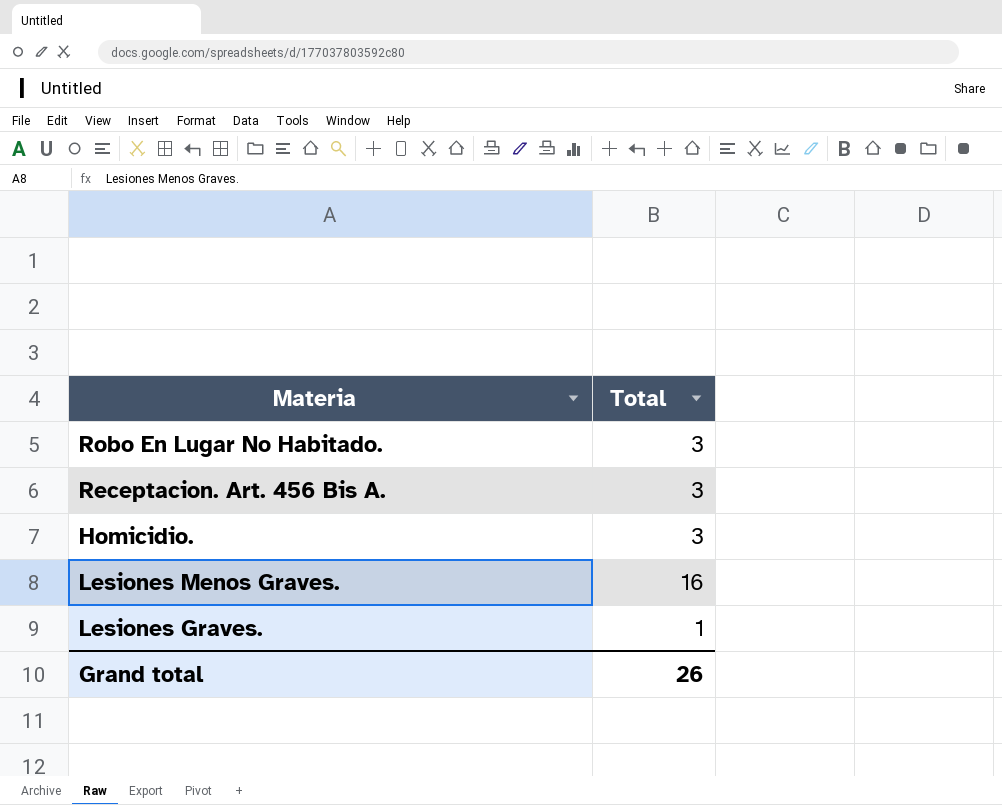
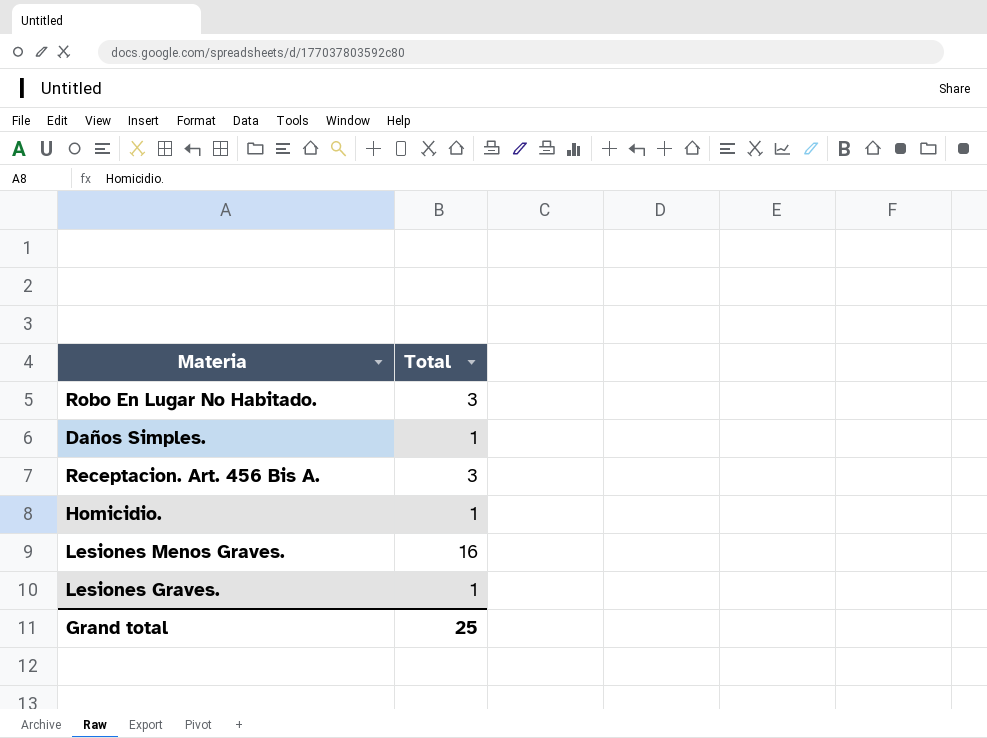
row Daños Simples.: none -> 1
Homicidio. | Total: 3 -> 1
Grand total | Total: 26 -> 25

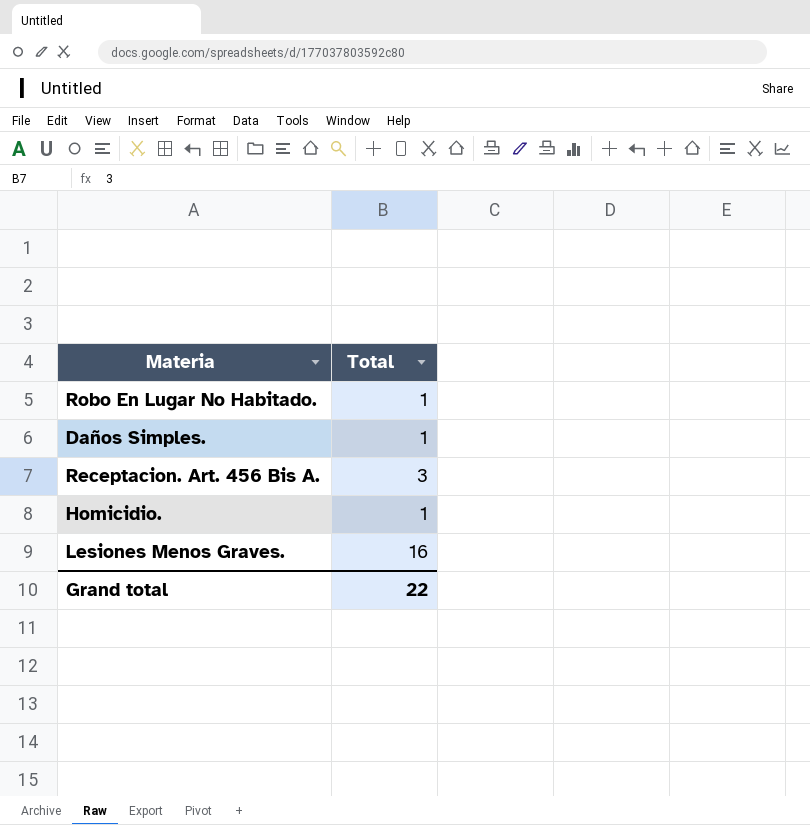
row Lesiones Graves.: 1 -> none
Robo En Lugar No Habitado. | Total: 3 -> 1
Grand total | Total: 25 -> 22

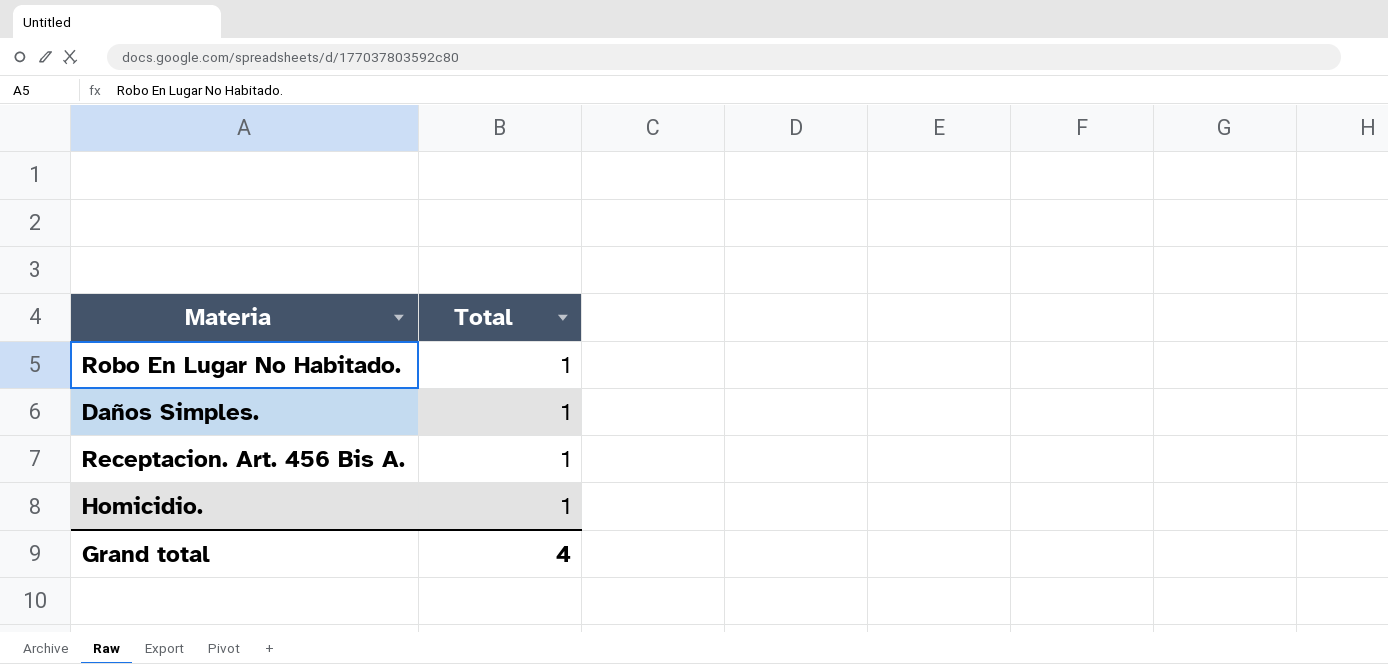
row Lesiones Menos Graves.: 16 -> none
Receptacion. Art. 456 Bis A. | Total: 3 -> 1
Grand total | Total: 22 -> 4

